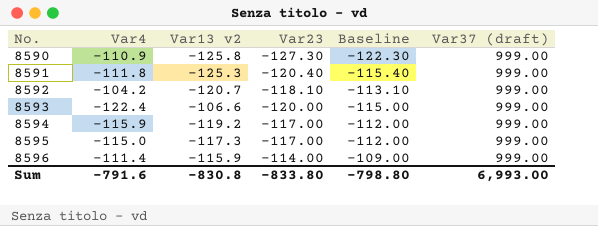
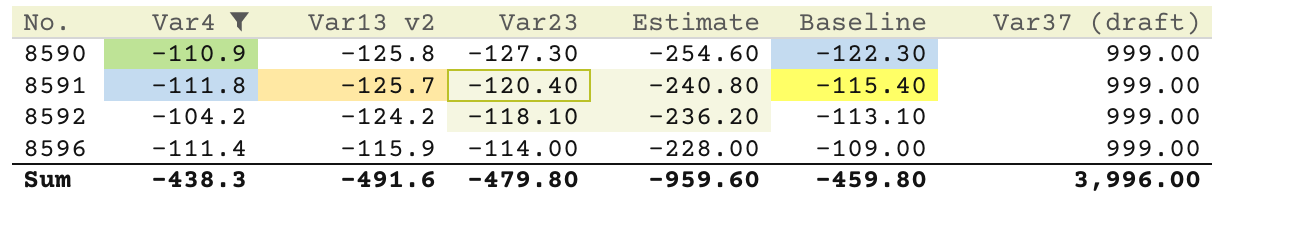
filter: none -> Var4 >= -111.8
column Estimate | formula: none -> [Var23] * 2
8591 | Var13 v2: -125.3 -> -125.7
8592 | Var13 v2: -120.7 -> -124.2
Sum | Var4: -791.6 -> -438.3
Sum | Var13 v2: -830.8 -> -491.6
Sum | Var23: -833.80 -> -479.80
Sum | Baseline: -798.80 -> -459.80
Sum | Var37 (draft): 6,993.00 -> 3,996.00

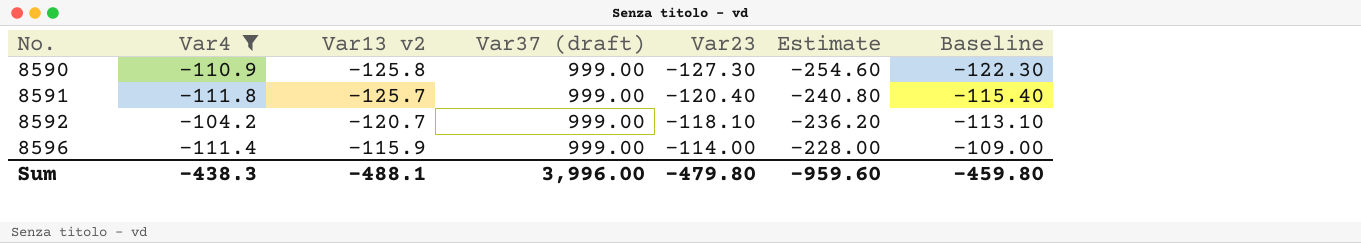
column Var37 (draft) | position: 7 -> 4
8592 | Var13 v2: -124.2 -> -120.7
Sum | Var13 v2: -491.6 -> -488.1

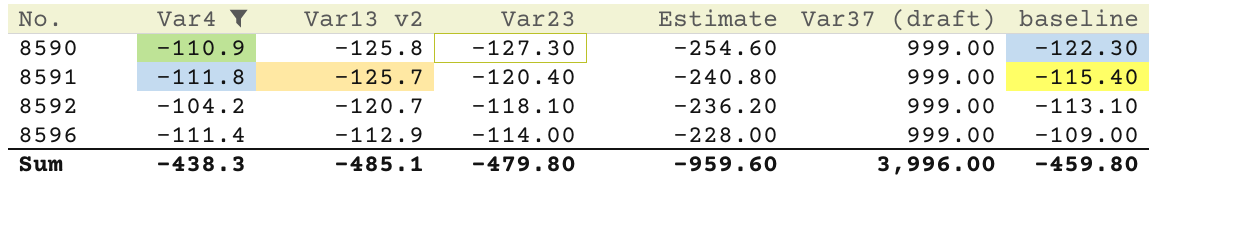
column Var37 (draft) | position: 4 -> 6
column name: Baseline -> baseline
8596 | Var13 v2: -115.9 -> -112.9
Sum | Var13 v2: -488.1 -> -485.1

